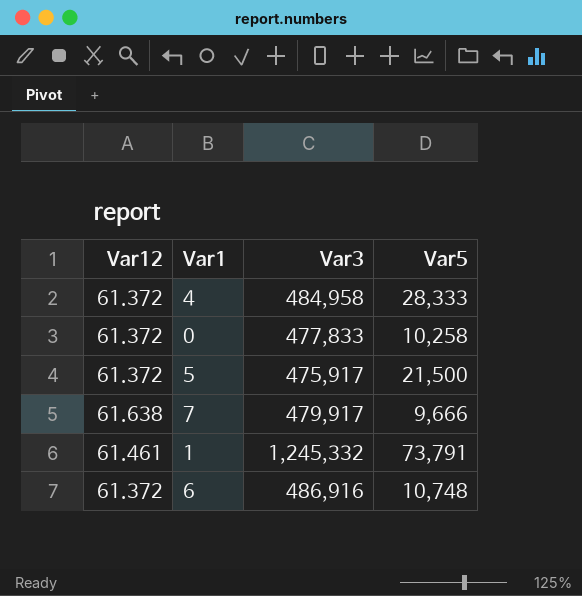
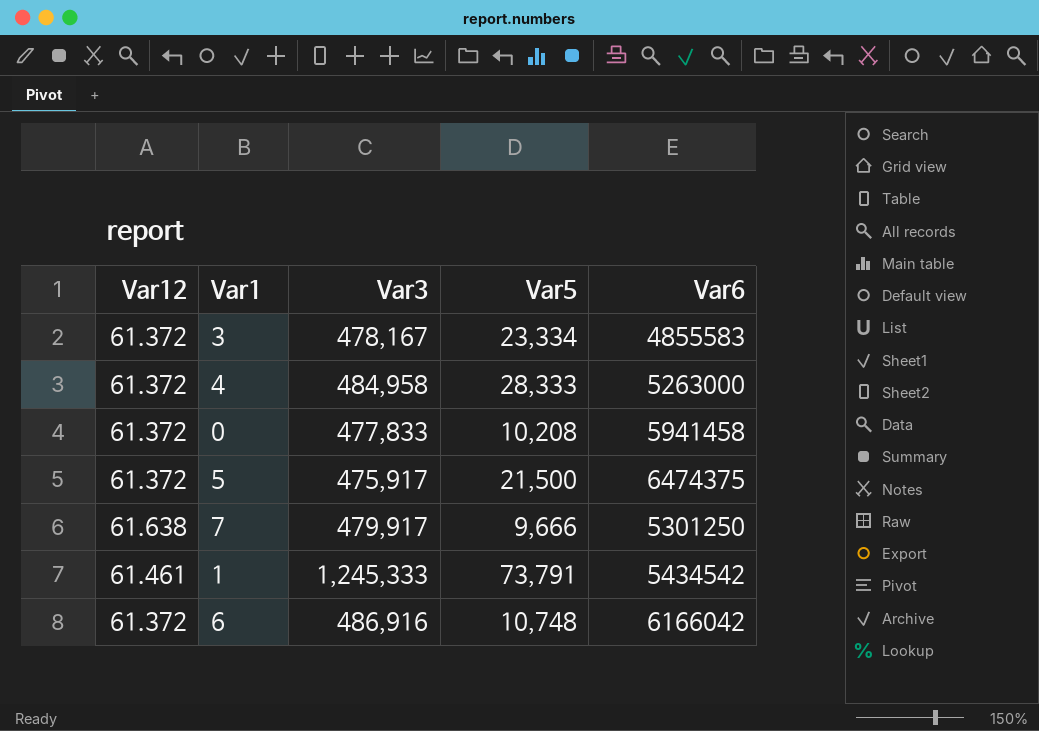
column Var6 | position: none -> 5
row 3: none -> 61.372 | 478,167 | 23,334 | 4855583
0 | Var5: 10,258 -> 10,208
1 | Var3: 1,245,332 -> 1,245,333

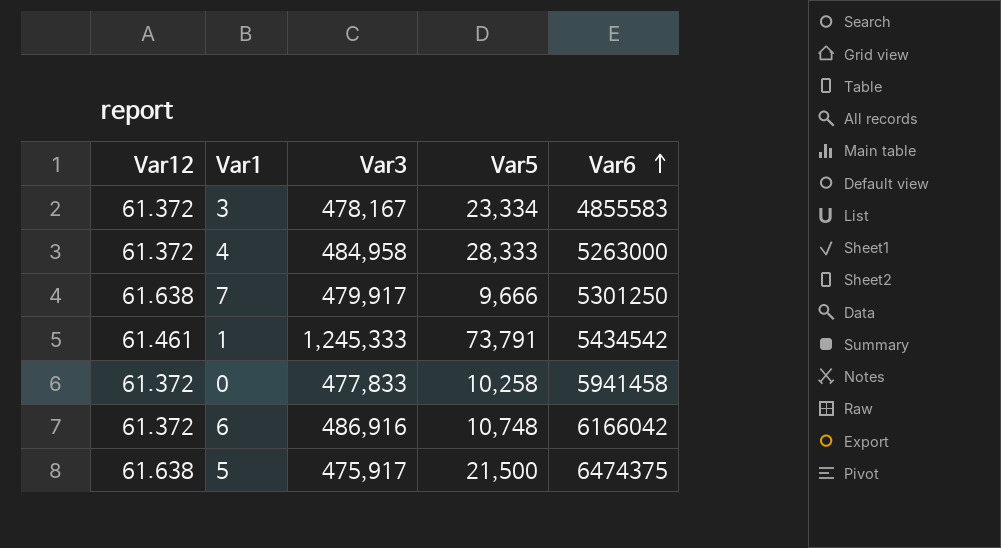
row order: none -> Var6 ascending
0 | Var5: 10,208 -> 10,258
5 | Var12: 61.372 -> 61.638

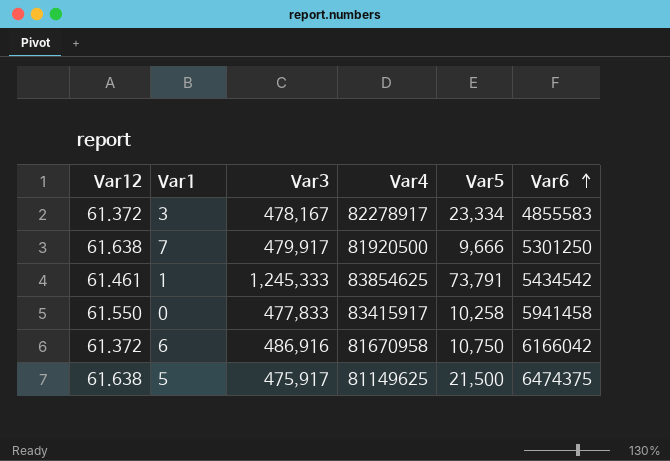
column Var4 | position: none -> 4
row 4: 61.372 | 484,958 | 28,333 | 5263000 -> none
0 | Var12: 61.372 -> 61.550
6 | Var5: 10,748 -> 10,750

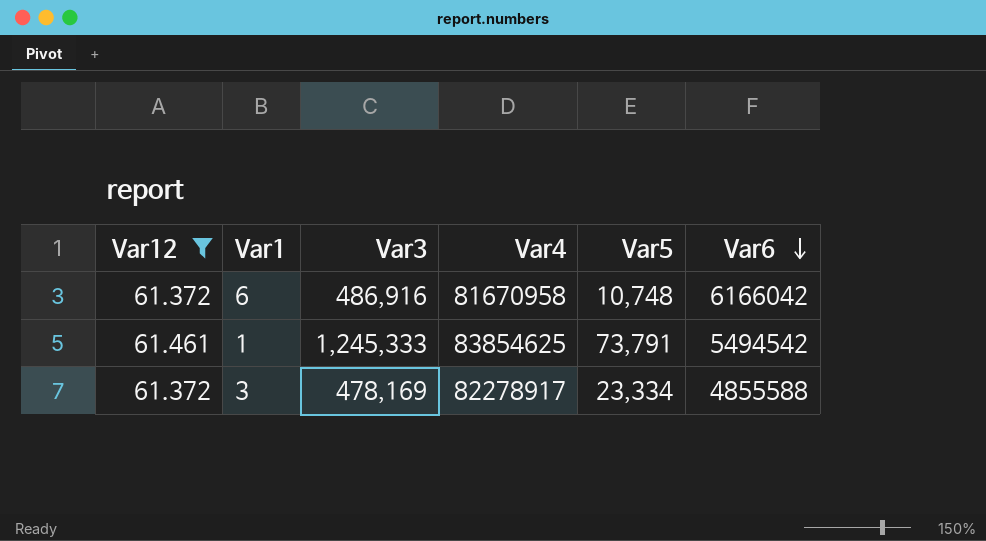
filter: none -> Var12 <= 61.461
row order: Var6 ascending -> Var6 descending
6 | Var5: 10,750 -> 10,748
1 | Var6: 5434542 -> 5494542
3 | Var3: 478,167 -> 478,169
3 | Var6: 4855583 -> 4855588

